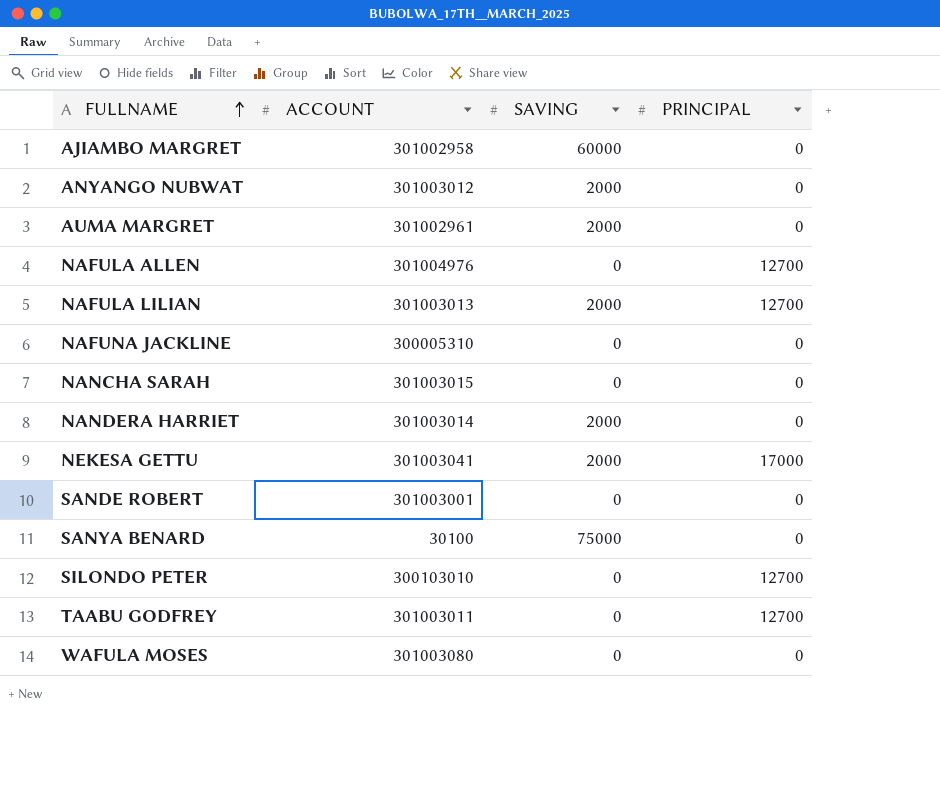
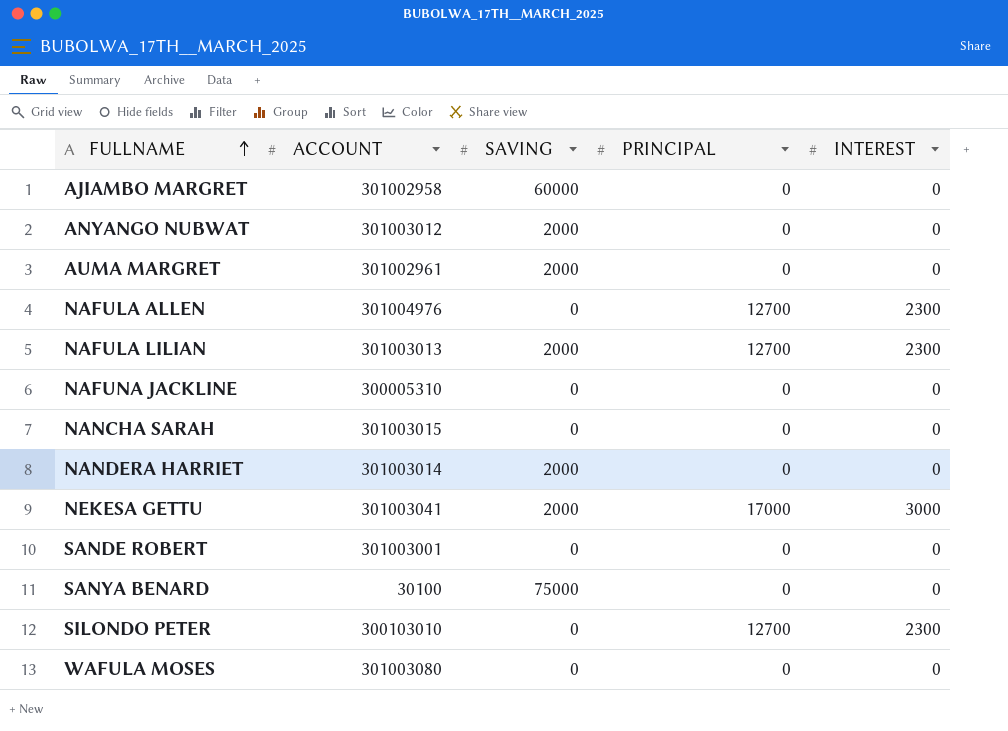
column INTEREST | position: none -> 5
row TAABU GODFREY: 301003011 | 0 | 12700 -> none

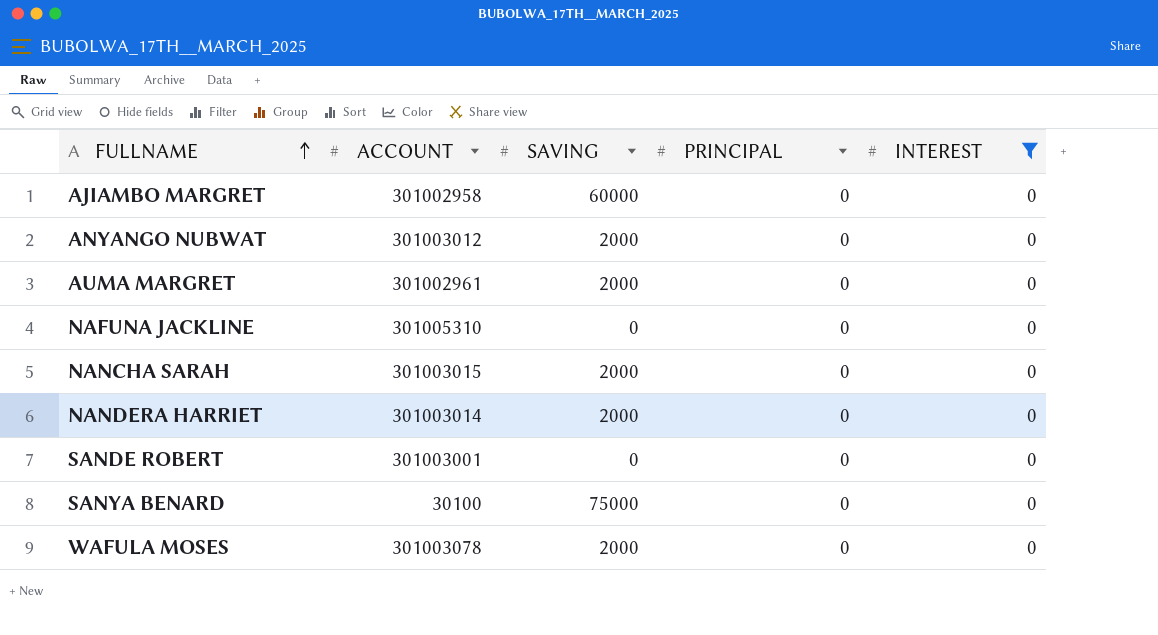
filter: none -> INTEREST = 0
NAFUNA JACKLINE | ACCOUNT: 300005310 -> 301005310
NANCHA SARAH | SAVING: 0 -> 2000
WAFULA MOSES | ACCOUNT: 301003080 -> 301003078
WAFULA MOSES | SAVING: 0 -> 2000

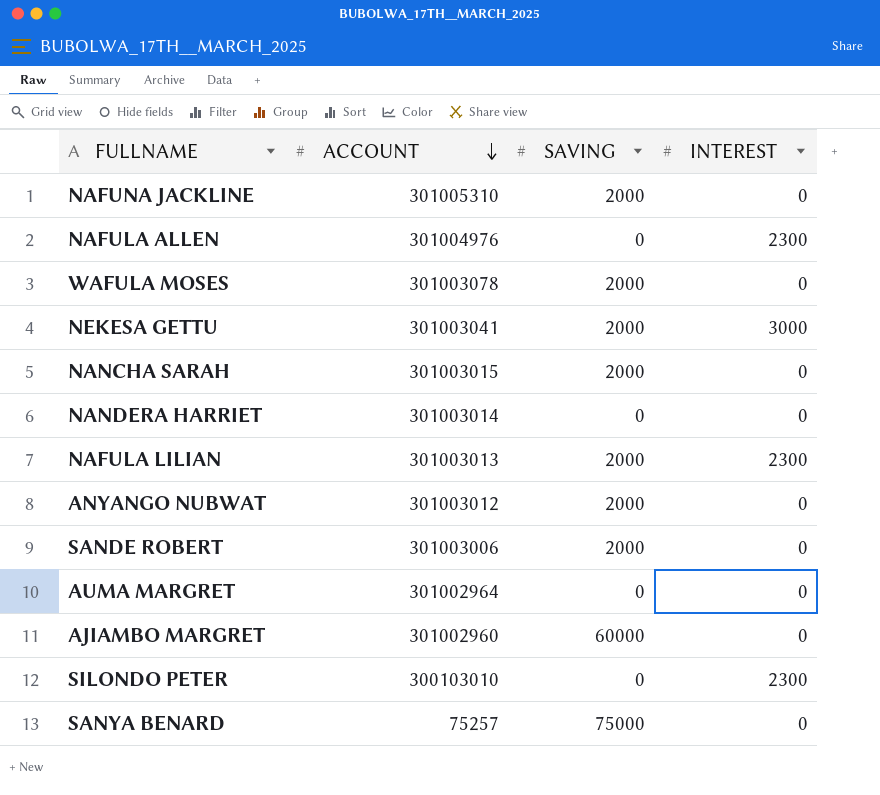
filter: INTEREST = 0 -> none
row order: FULLNAME ascending -> ACCOUNT descending
column PRINCIPAL | position: 4 -> none
NAFUNA JACKLINE | SAVING: 0 -> 2000
NANDERA HARRIET | SAVING: 2000 -> 0
SANDE ROBERT | ACCOUNT: 301003001 -> 301003006
SANDE ROBERT | SAVING: 0 -> 2000
AUMA MARGRET | ACCOUNT: 301002961 -> 301002964
AUMA MARGRET | SAVING: 2000 -> 0
AJIAMBO MARGRET | ACCOUNT: 301002958 -> 301002960
SANYA BENARD | ACCOUNT: 30100 -> 75257

